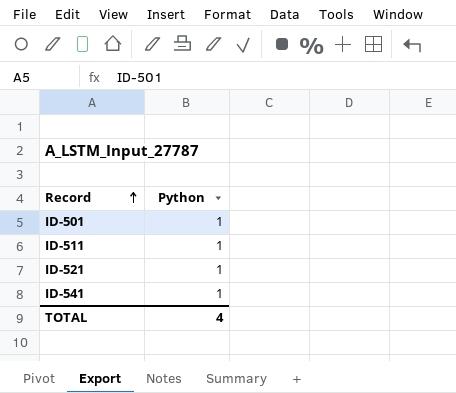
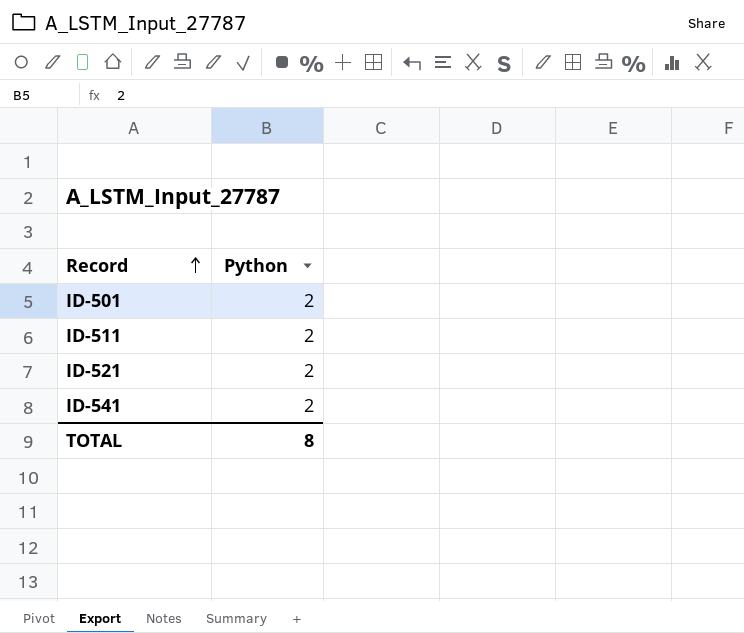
ID-501 | Python: 1 -> 2
ID-511 | Python: 1 -> 2
ID-521 | Python: 1 -> 2
ID-541 | Python: 1 -> 2
TOTAL | Python: 4 -> 8

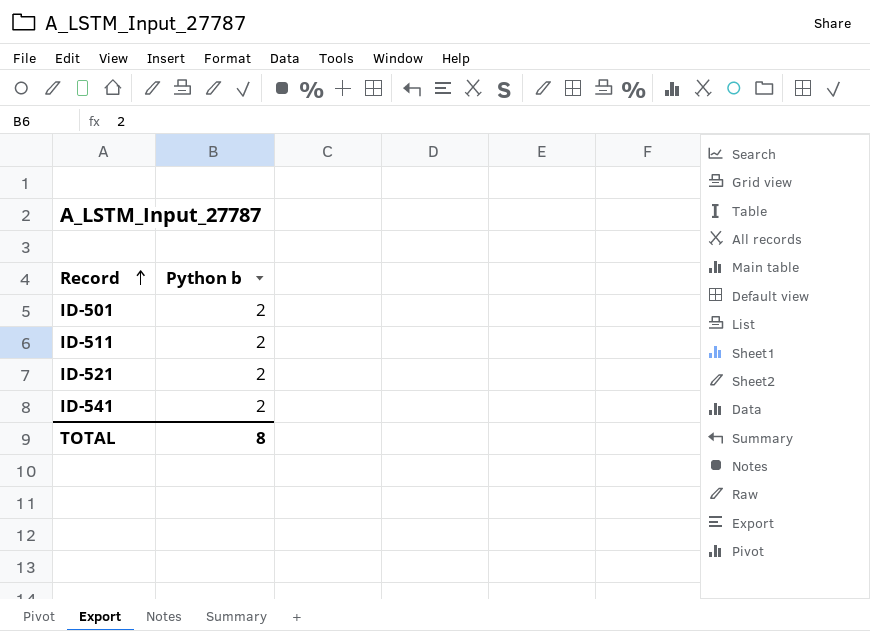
column name: Python -> Python b

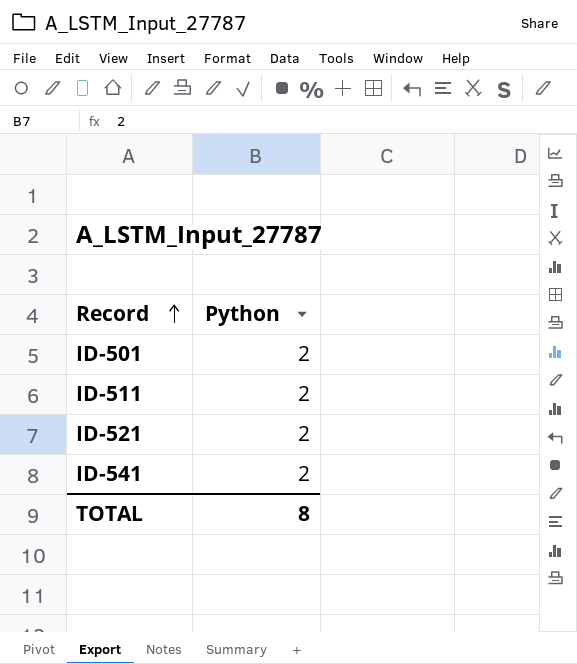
column name: Python b -> Python

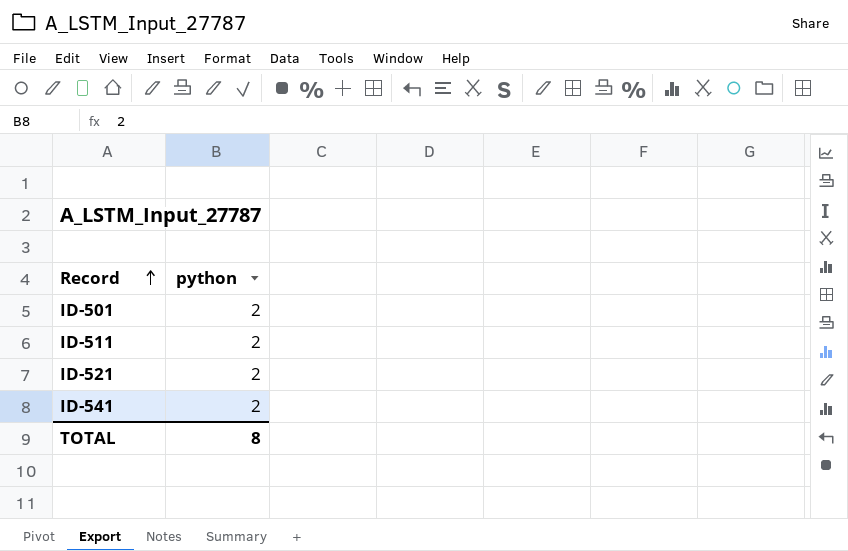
column name: Python -> python

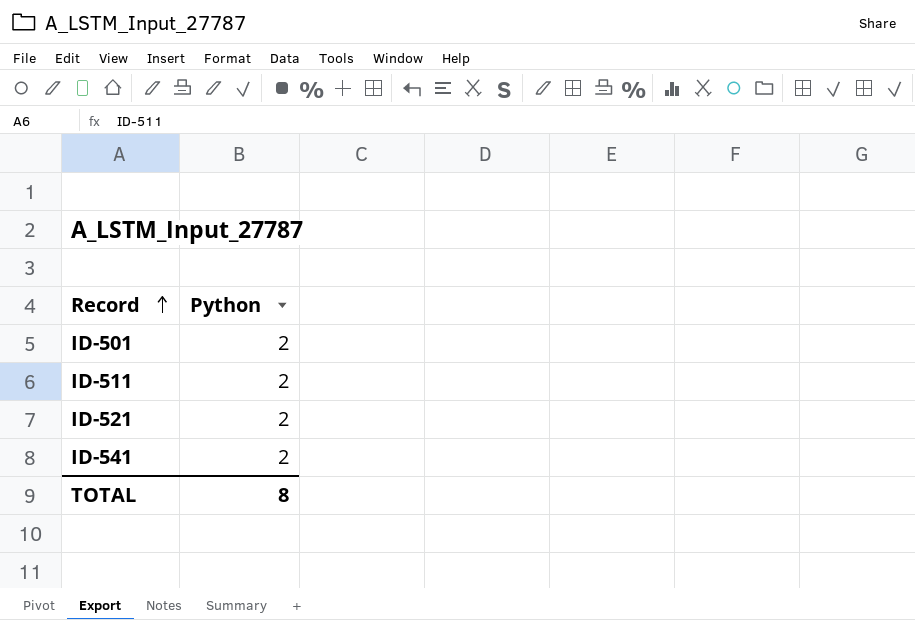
column name: python -> Python

